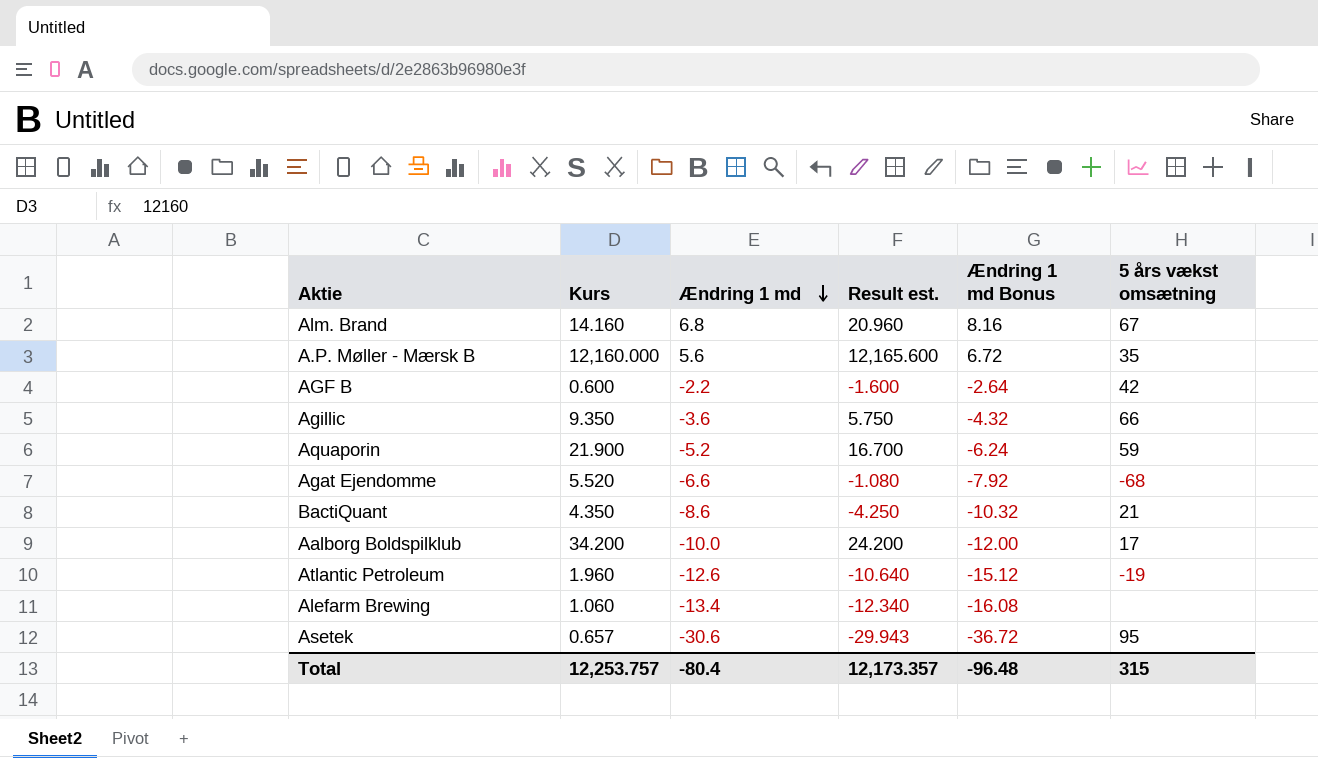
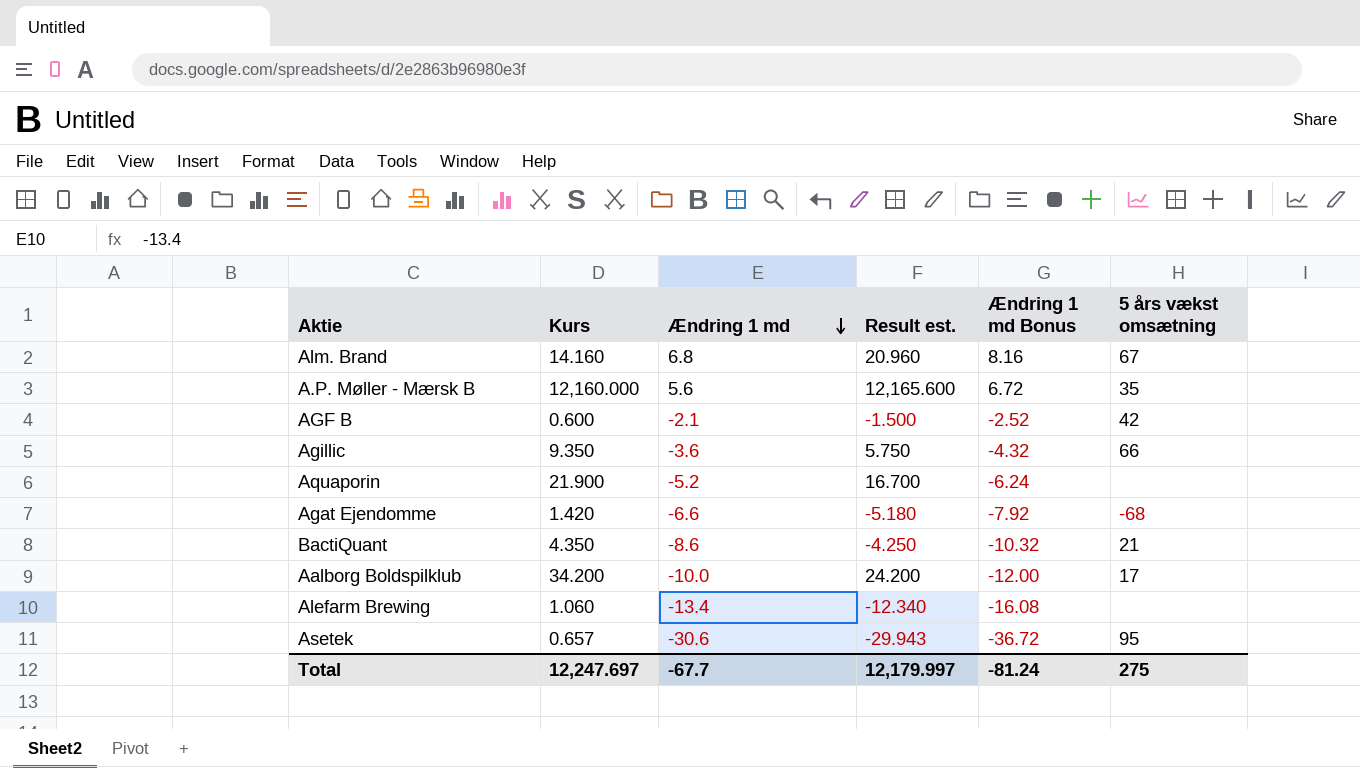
row Atlantic Petroleum: 1.960 | -12.6 | -10.640 | -15.12 | -19 -> none
AGF B | Ændring 1 md: -2.2 -> -2.1
AGF B | Result est.: -1.600 -> -1.500
AGF B | Ændring 1 md Bonus: -2.64 -> -2.52
Aquaporin | 5 års vækst omsætning: 59 -> none
Agat Ejendomme | Kurs: 5.520 -> 1.420
Agat Ejendomme | Result est.: -1.080 -> -5.180
Total | Kurs: 12,253.757 -> 12,247.697
Total | Ændring 1 md: -80.4 -> -67.7
Total | Result est.: 12,173.357 -> 12,179.997
Total | Ændring 1 md Bonus: -96.48 -> -81.24
Total | 5 års vækst omsætning: 315 -> 275

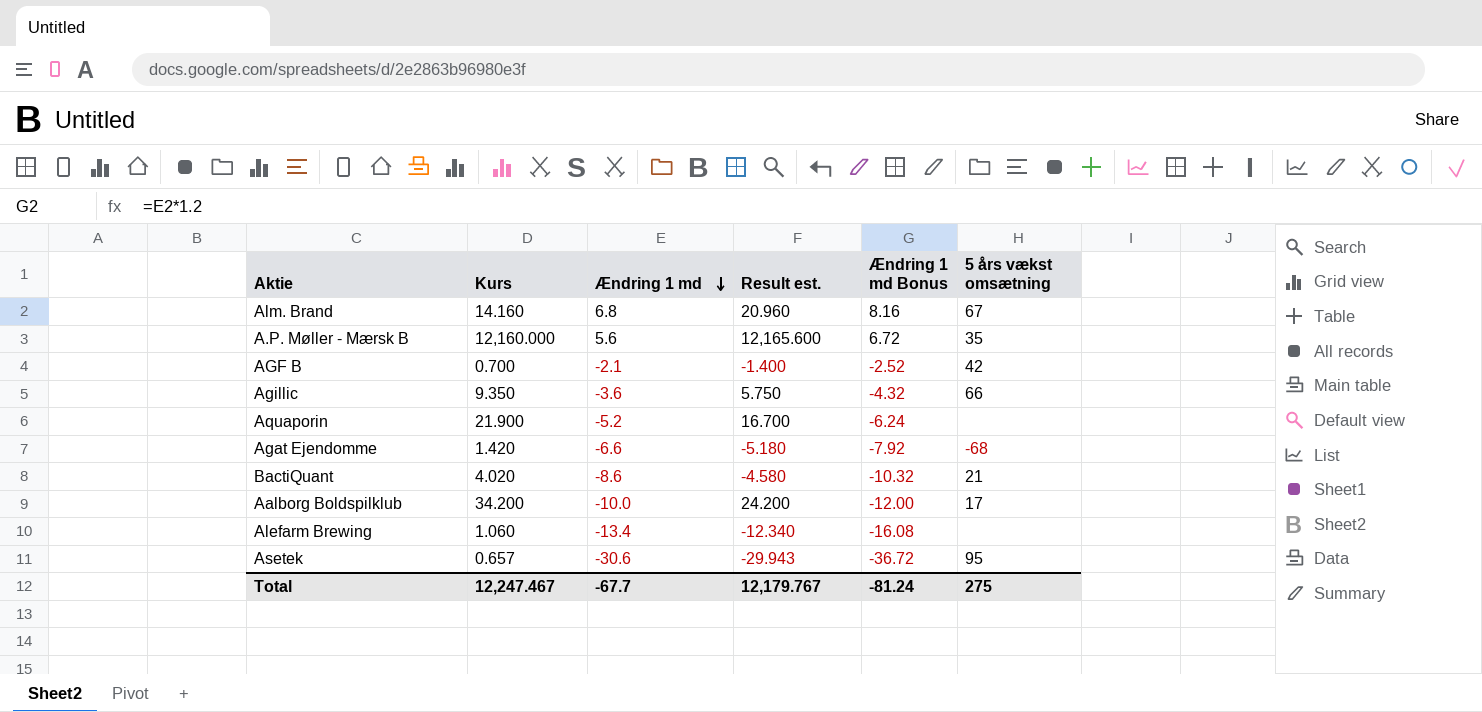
AGF B | Kurs: 0.600 -> 0.700
AGF B | Result est.: -1.500 -> -1.400
BactiQuant | Kurs: 4.350 -> 4.020
BactiQuant | Result est.: -4.250 -> -4.580
Total | Kurs: 12,247.697 -> 12,247.467
Total | Result est.: 12,179.997 -> 12,179.767

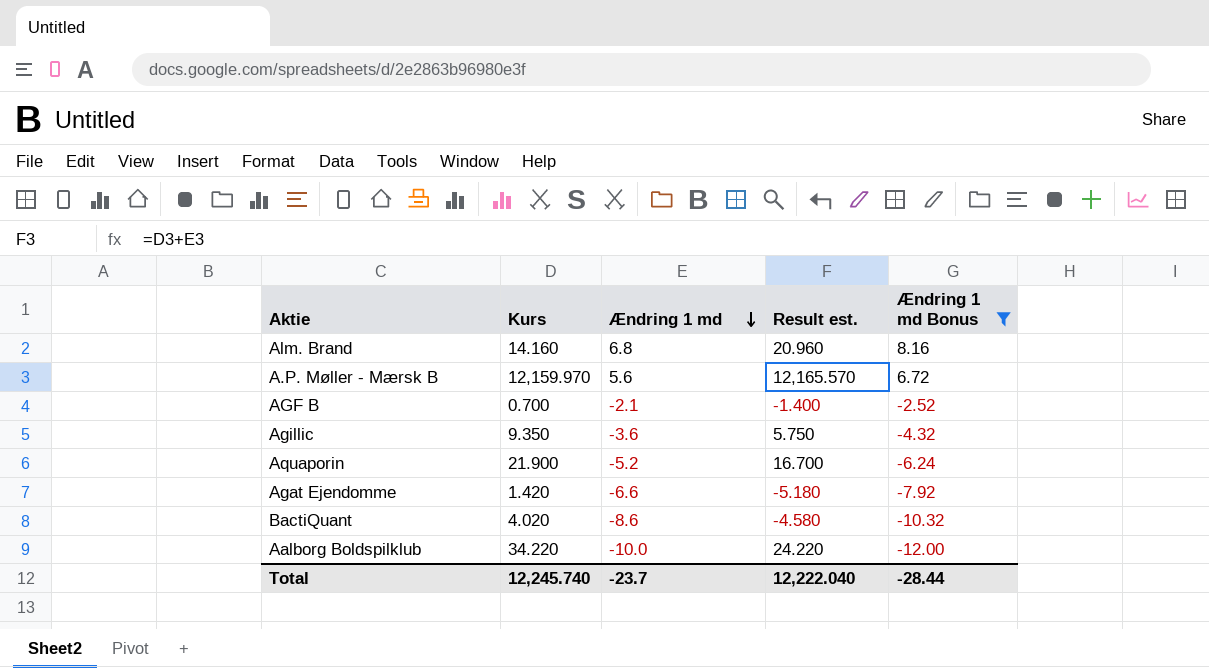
filter: none -> Ændring 1 md Bonus >= -12.00
column 5 års vækst omsætning | position: 6 -> none
A.P. Møller - Mærsk B | Kurs: 12,160.000 -> 12,159.970
A.P. Møller - Mærsk B | Result est.: 12,165.600 -> 12,165.570
Aalborg Boldspilklub | Kurs: 34.200 -> 34.220
Aalborg Boldspilklub | Result est.: 24.200 -> 24.220
Total | Kurs: 12,247.467 -> 12,245.740
Total | Ændring 1 md: -67.7 -> -23.7
Total | Result est.: 12,179.767 -> 12,222.040
Total | Ændring 1 md Bonus: -81.24 -> -28.44

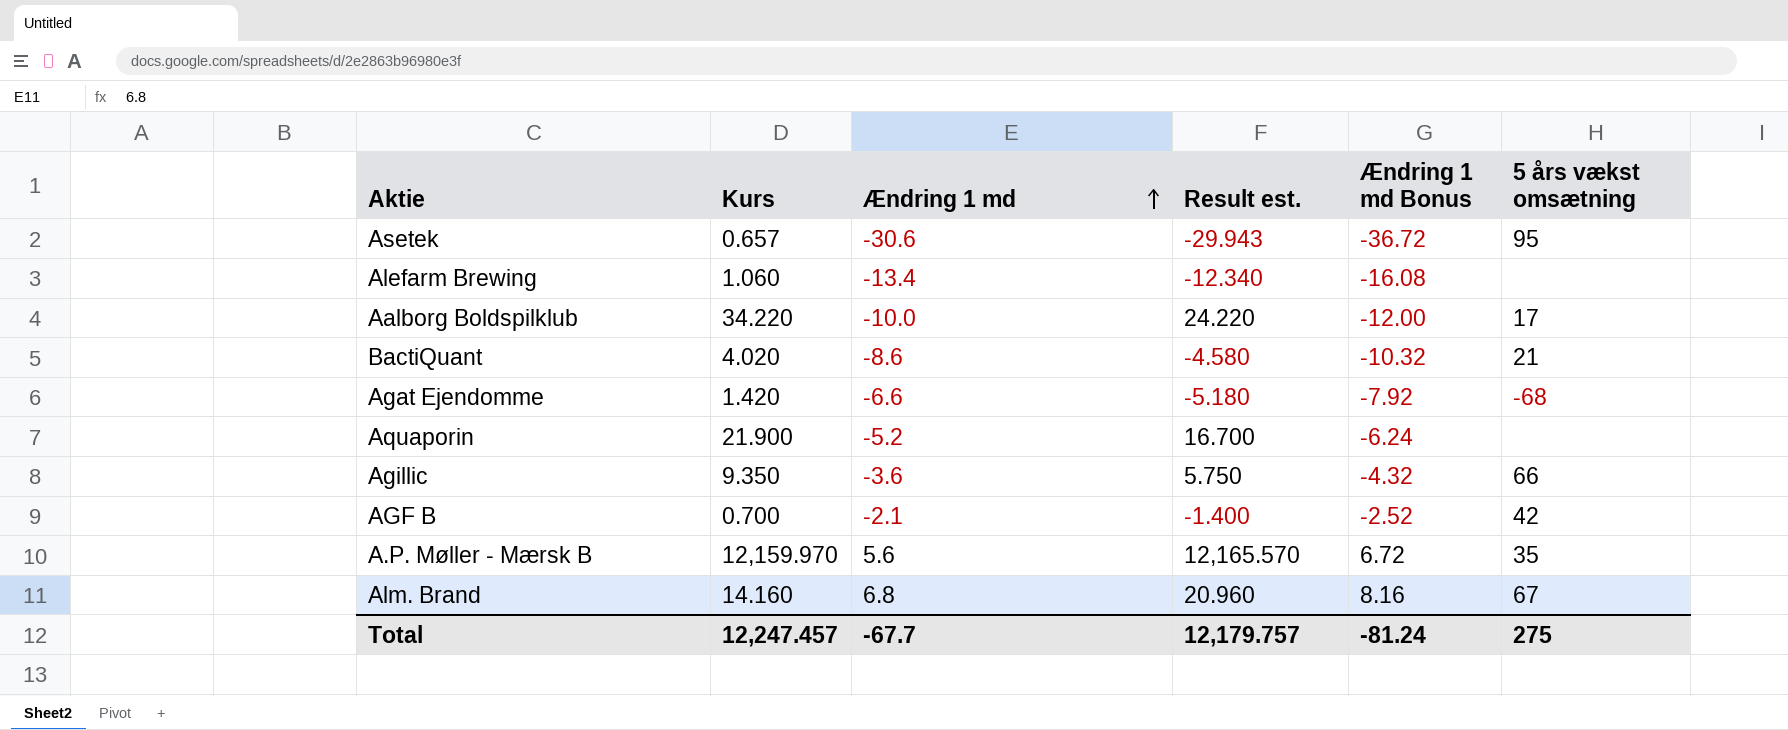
filter: Ændring 1 md Bonus >= -12.00 -> none
row order: Ændring 1 md descending -> Ændring 1 md ascending
column 5 års vækst omsætning | position: none -> 6
Total | Kurs: 12,245.740 -> 12,247.457
Total | Ændring 1 md: -23.7 -> -67.7
Total | Result est.: 12,222.040 -> 12,179.757
Total | Ændring 1 md Bonus: -28.44 -> -81.24

